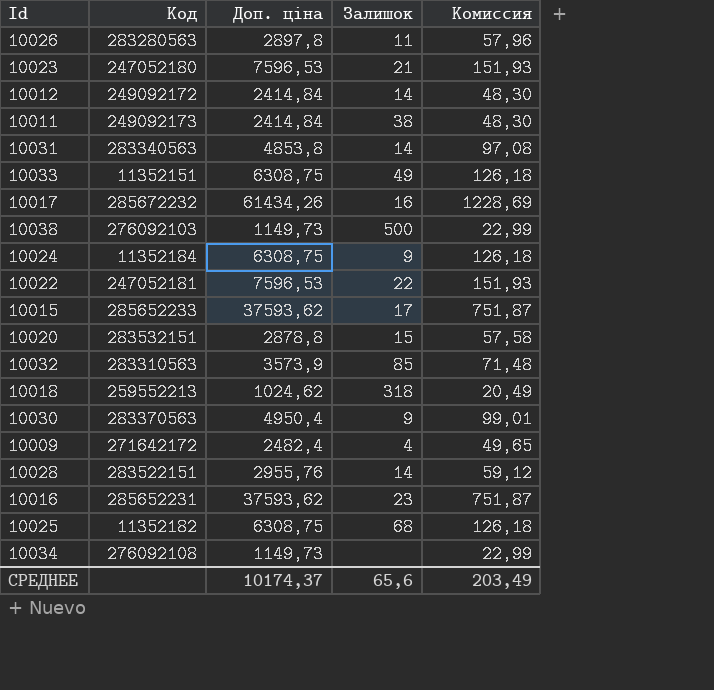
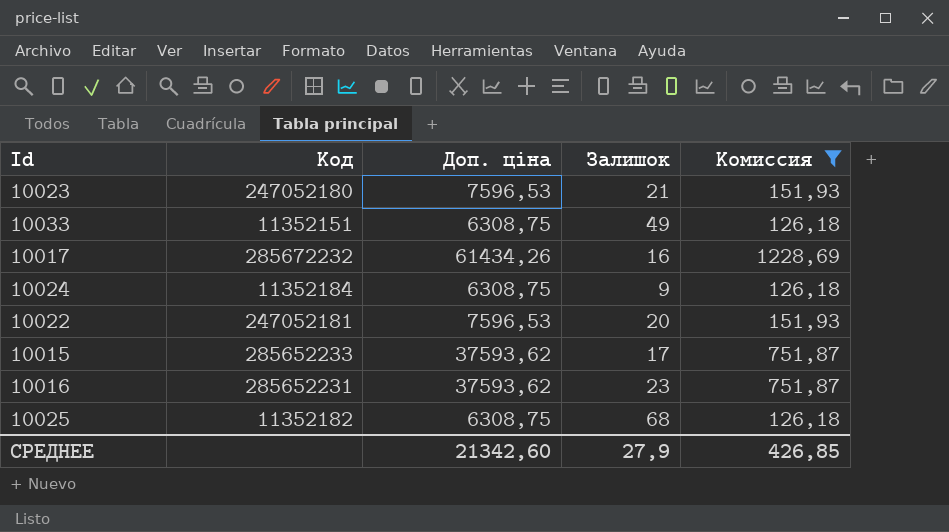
filter: none -> Комиссия >= 126,18
10022 | Залишок: 22 -> 20
СРЕДНЕЕ | Доп. ціна: 10174,37 -> 21342,60
СРЕДНЕЕ | Залишок: 65,6 -> 27,9
СРЕДНЕЕ | Комиссия: 203,49 -> 426,85

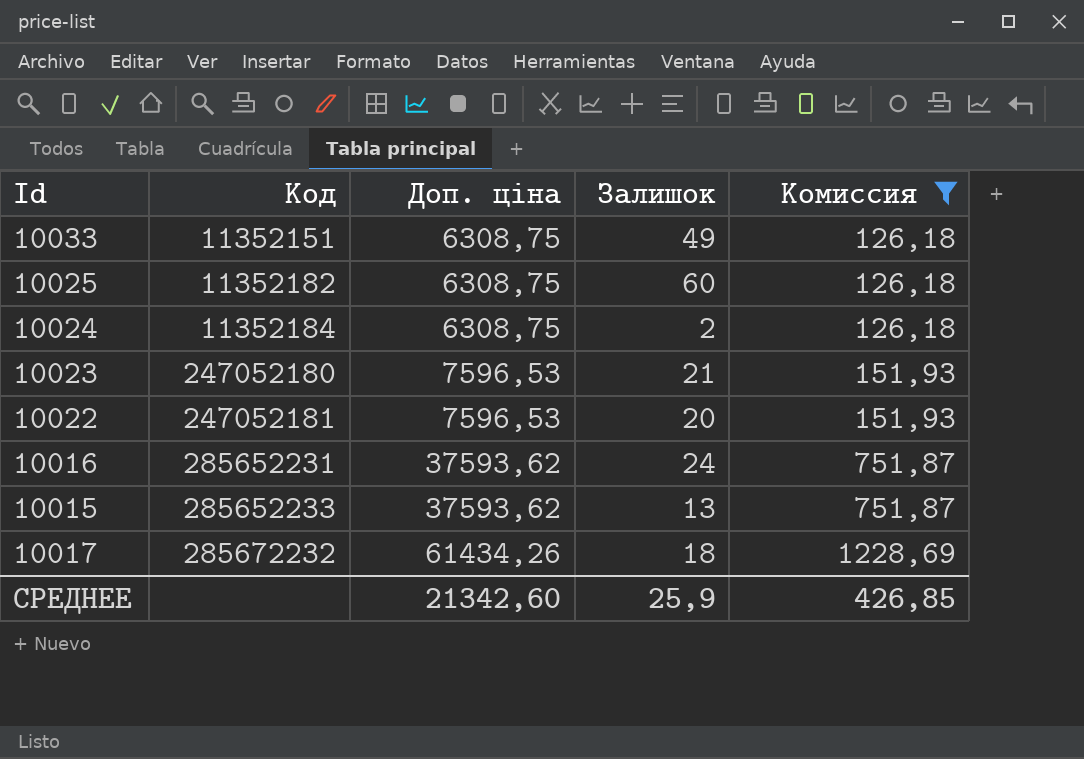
row order: none -> Код ascending
10025 | Залишок: 68 -> 60
10024 | Залишок: 9 -> 2
10016 | Залишок: 23 -> 24
10015 | Залишок: 17 -> 13
10017 | Залишок: 16 -> 18
СРЕДНЕЕ | Залишок: 27,9 -> 25,9

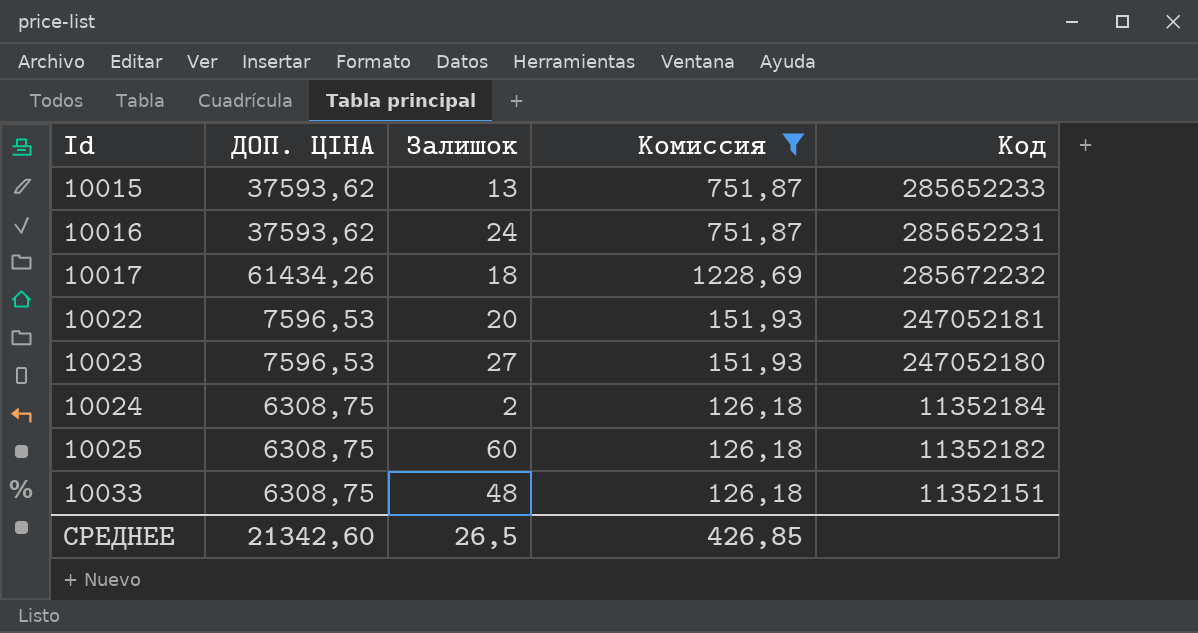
row order: Код ascending -> Id ascending
column name: Доп. ціна -> ДОП. ЦІНА
column Код | position: 2 -> 5
10023 | Залишок: 21 -> 27
10033 | Залишок: 49 -> 48
СРЕДНЕЕ | Залишок: 25,9 -> 26,5

